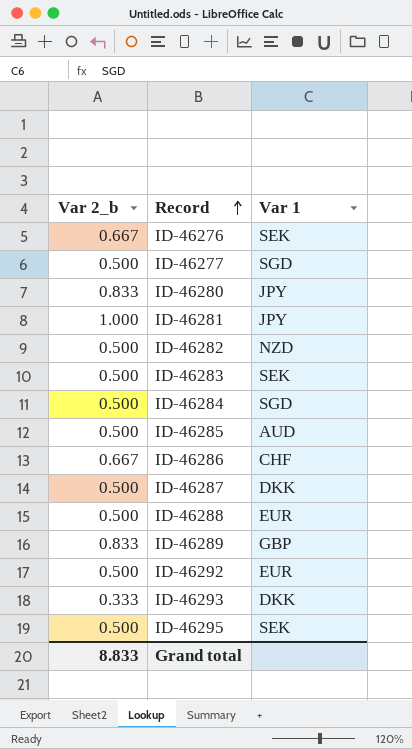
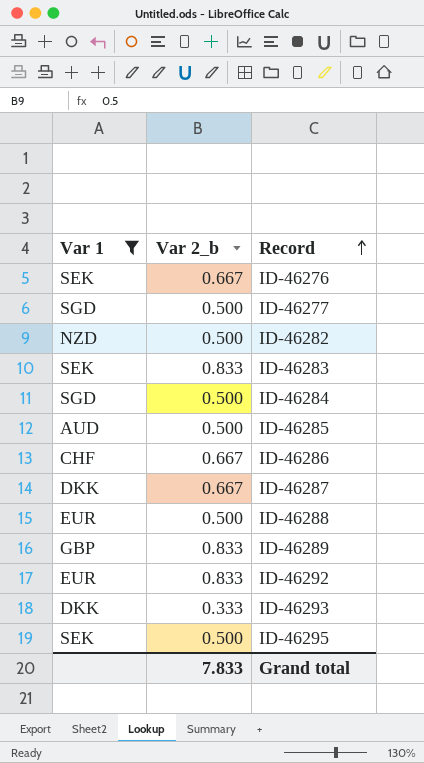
filter: none -> Var 1 != JPY
column Var 1 | position: 3 -> 1
ID-46283 | Var 2_b: 0.500 -> 0.833
ID-46287 | Var 2_b: 0.500 -> 0.667
ID-46292 | Var 2_b: 0.500 -> 0.833
Grand total | Var 2_b: 8.833 -> 7.833

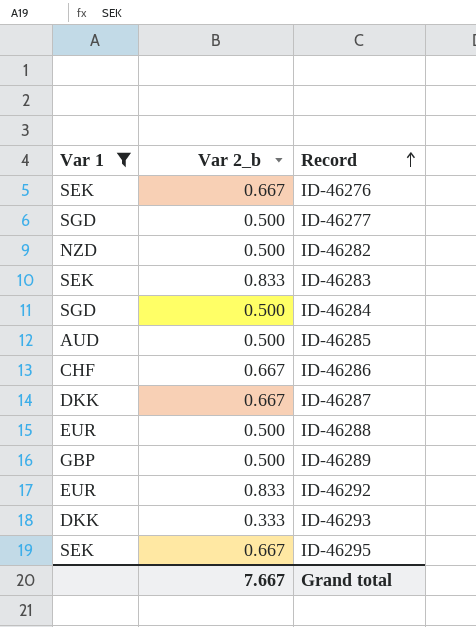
ID-46289 | Var 2_b: 0.833 -> 0.500
ID-46295 | Var 2_b: 0.500 -> 0.667
Grand total | Var 2_b: 7.833 -> 7.667

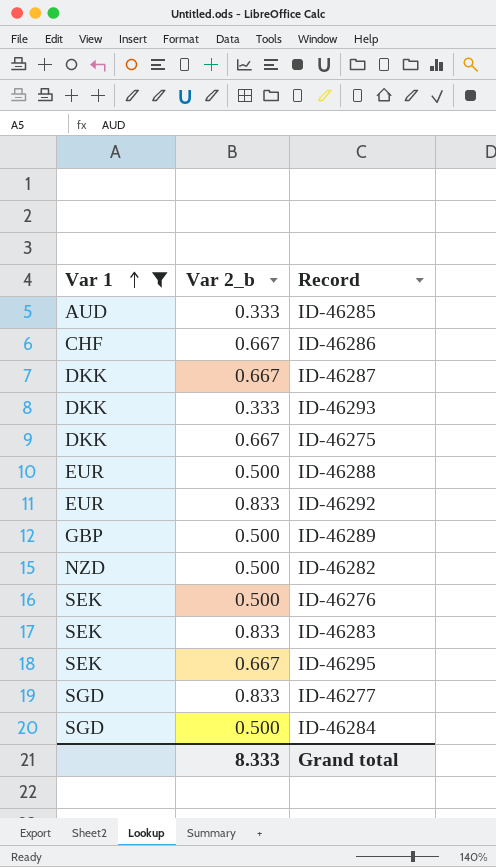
row order: Record ascending -> Var 1 ascending
ID-46285 | Var 2_b: 0.500 -> 0.333
row ID-46275: none -> DKK | 0.667
ID-46276 | Var 2_b: 0.667 -> 0.500
ID-46277 | Var 2_b: 0.500 -> 0.833
Grand total | Var 2_b: 7.667 -> 8.333

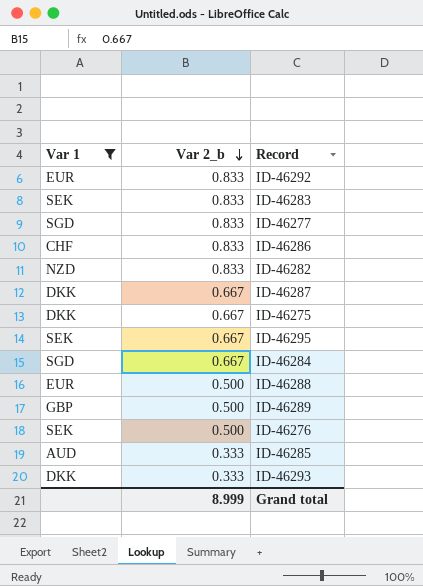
row order: Var 1 ascending -> Var 2_b descending
ID-46286 | Var 2_b: 0.667 -> 0.833
ID-46282 | Var 2_b: 0.500 -> 0.833
ID-46284 | Var 2_b: 0.500 -> 0.667
Grand total | Var 2_b: 8.333 -> 8.999

